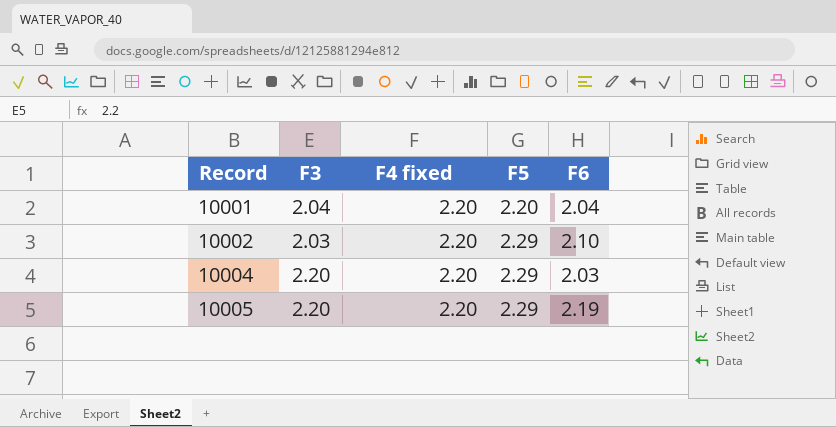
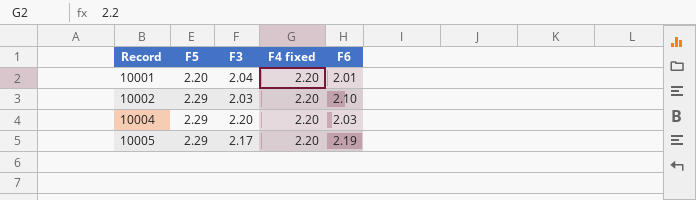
column F5 | position: 4 -> 2
10001 | F6: 2.04 -> 2.01
10005 | F3: 2.20 -> 2.17

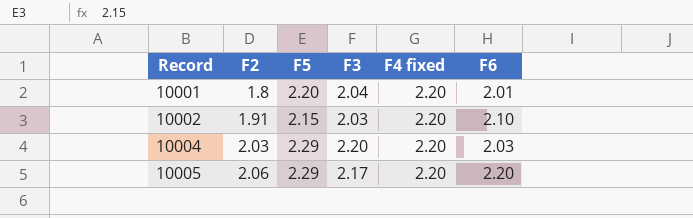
column F2 | position: none -> 2
10002 | F5: 2.29 -> 2.15
10005 | F6: 2.19 -> 2.20

